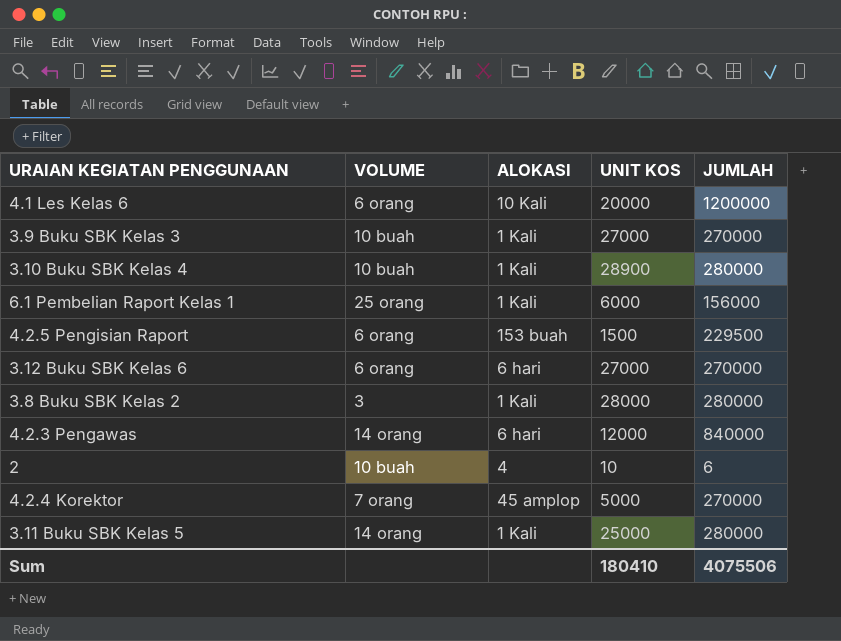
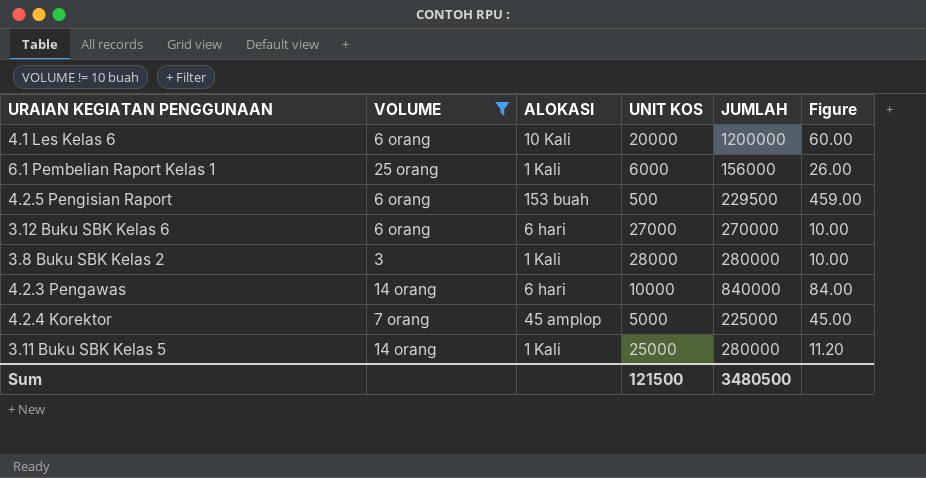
filter: none -> VOLUME != 10 buah
column Figure | formula: none -> [JUMLAH] / [UNIT KOS]
4.2.5 Pengisian Raport | UNIT KOS: 1500 -> 500
4.2.3 Pengawas | UNIT KOS: 12000 -> 10000
4.2.4 Korektor | JUMLAH: 270000 -> 225000
Sum | UNIT KOS: 180410 -> 121500
Sum | JUMLAH: 4075506 -> 3480500

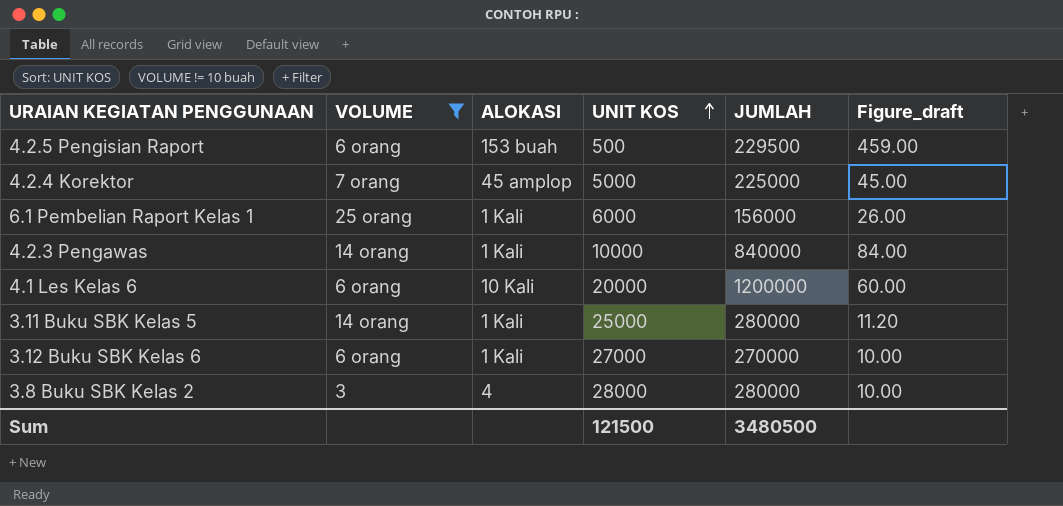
row order: none -> UNIT KOS ascending
column name: Figure -> Figure_draft
4.2.3 Pengawas | ALOKASI: 6 hari -> 1 Kali
3.12 Buku SBK Kelas 6 | ALOKASI: 6 hari -> 1 Kali
3.8 Buku SBK Kelas 2 | ALOKASI: 1 Kali -> 4

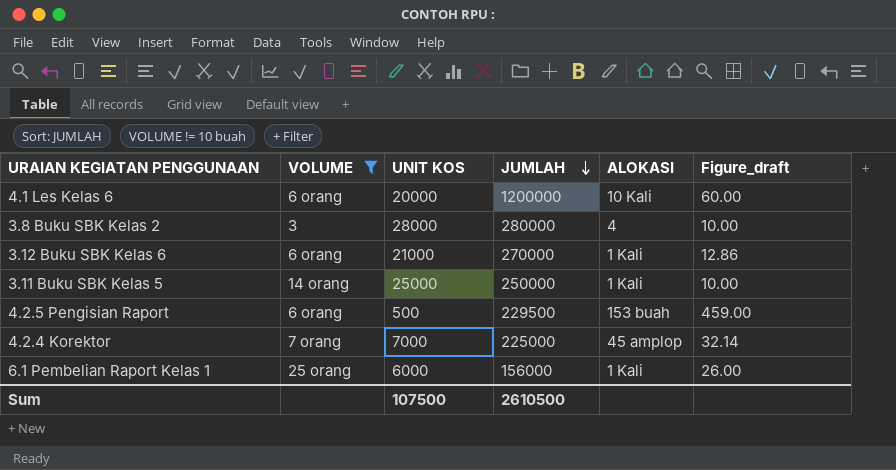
row order: UNIT KOS ascending -> JUMLAH descending
column ALOKASI | position: 3 -> 5
row 4.2.3 Pengawas: 14 orang | 1 Kali | 10000 | 840000 | 84.00 -> none
3.12 Buku SBK Kelas 6 | UNIT KOS: 27000 -> 21000
3.12 Buku SBK Kelas 6 | Figure_draft: 10.00 -> 12.86
3.11 Buku SBK Kelas 5 | JUMLAH: 280000 -> 250000
3.11 Buku SBK Kelas 5 | Figure_draft: 11.20 -> 10.00
4.2.4 Korektor | UNIT KOS: 5000 -> 7000
4.2.4 Korektor | Figure_draft: 45.00 -> 32.14
Sum | UNIT KOS: 121500 -> 107500
Sum | JUMLAH: 3480500 -> 2610500

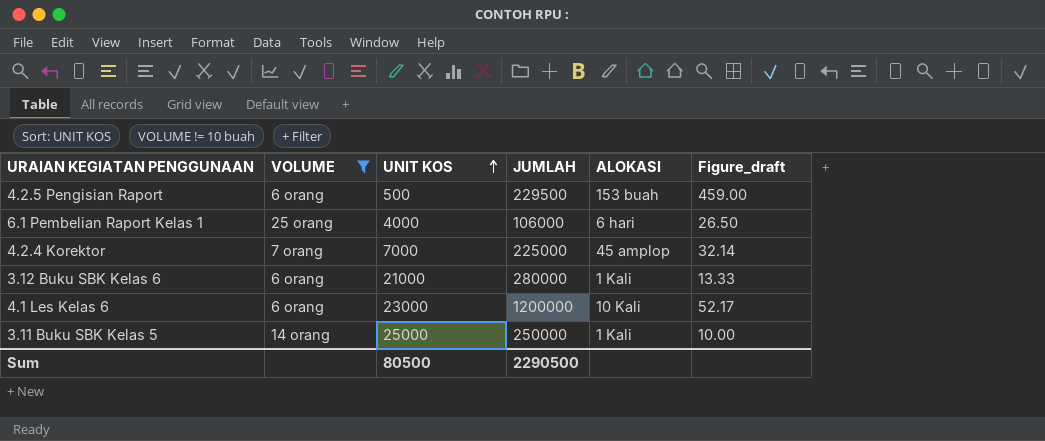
row order: JUMLAH descending -> UNIT KOS ascending
row 3.8 Buku SBK Kelas 2: 3 | 28000 | 280000 | 4 | 10.00 -> none
6.1 Pembelian Raport Kelas 1 | UNIT KOS: 6000 -> 4000
6.1 Pembelian Raport Kelas 1 | JUMLAH: 156000 -> 106000
6.1 Pembelian Raport Kelas 1 | ALOKASI: 1 Kali -> 6 hari
6.1 Pembelian Raport Kelas 1 | Figure_draft: 26.00 -> 26.50
3.12 Buku SBK Kelas 6 | JUMLAH: 270000 -> 280000
3.12 Buku SBK Kelas 6 | Figure_draft: 12.86 -> 13.33
4.1 Les Kelas 6 | UNIT KOS: 20000 -> 23000
4.1 Les Kelas 6 | Figure_draft: 60.00 -> 52.17
Sum | UNIT KOS: 107500 -> 80500
Sum | JUMLAH: 2610500 -> 2290500

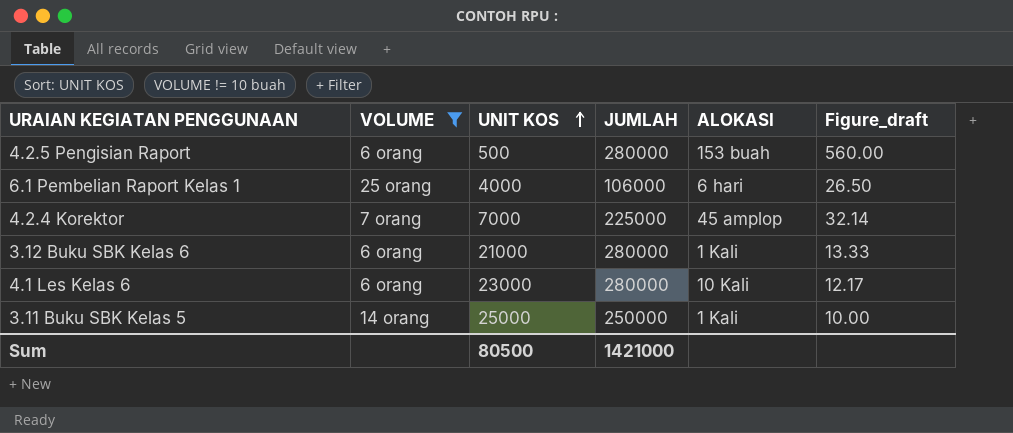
4.2.5 Pengisian Raport | JUMLAH: 229500 -> 280000
4.2.5 Pengisian Raport | Figure_draft: 459.00 -> 560.00
4.1 Les Kelas 6 | JUMLAH: 1200000 -> 280000
4.1 Les Kelas 6 | Figure_draft: 52.17 -> 12.17
Sum | JUMLAH: 2290500 -> 1421000

